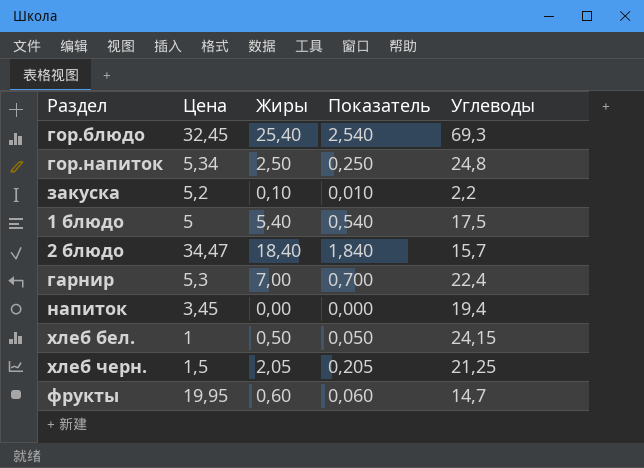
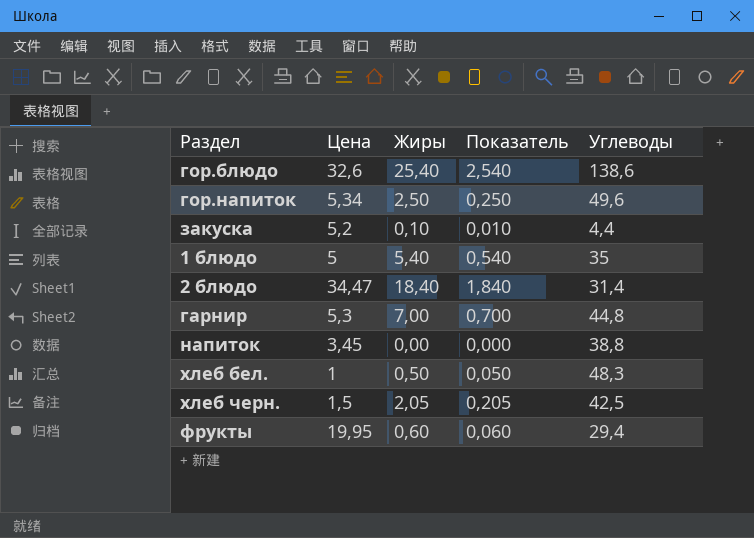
гор.блюдо | Цена: 32,45 -> 32,6
гор.блюдо | Углеводы: 69,3 -> 138,6
гор.напиток | Углеводы: 24,8 -> 49,6
закуска | Углеводы: 2,2 -> 4,4
1 блюдо | Углеводы: 17,5 -> 35
2 блюдо | Углеводы: 15,7 -> 31,4
гарнир | Углеводы: 22,4 -> 44,8
напиток | Углеводы: 19,4 -> 38,8
хлеб бел. | Углеводы: 24,15 -> 48,3
хлеб черн. | Углеводы: 21,25 -> 42,5
фрукты | Углеводы: 14,7 -> 29,4

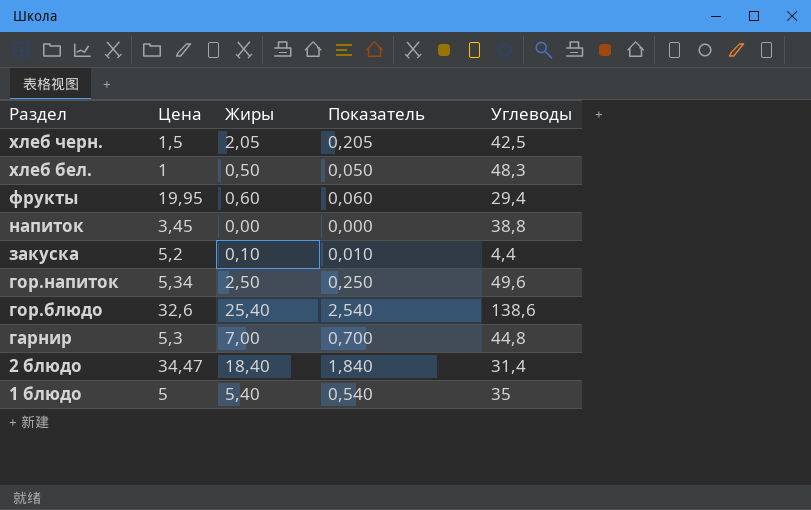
row order: none -> Раздел descending

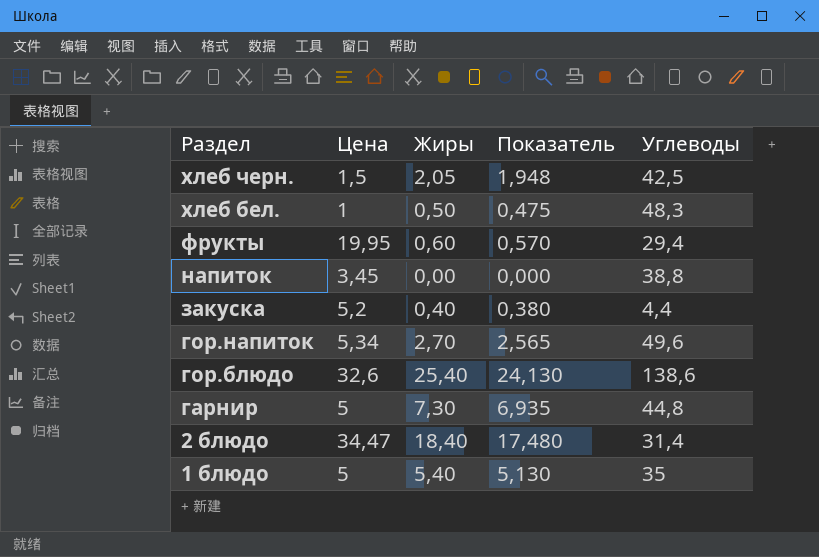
column Показатель | formula: [Жиры] * 0,1 -> [Жиры] * 0,95
закуска | Жиры: 0,10 -> 0,40
гор.напиток | Жиры: 2,50 -> 2,70
гарнир | Цена: 5,3 -> 5
гарнир | Жиры: 7,00 -> 7,30

